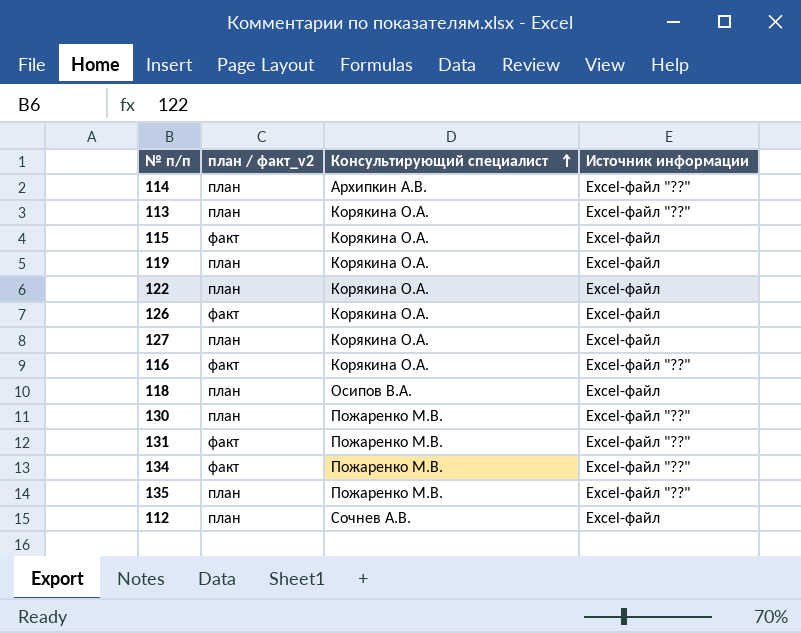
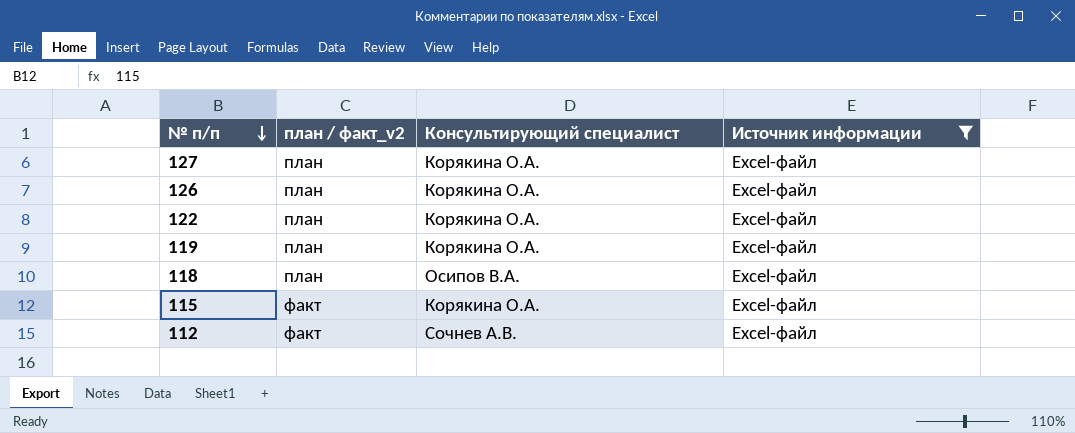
filter: none -> Источник информации = Excel-файл
row order: Консультирующий специалист ascending -> № п/п descending
126 | план / факт_v2: факт -> план
112 | план / факт_v2: план -> факт

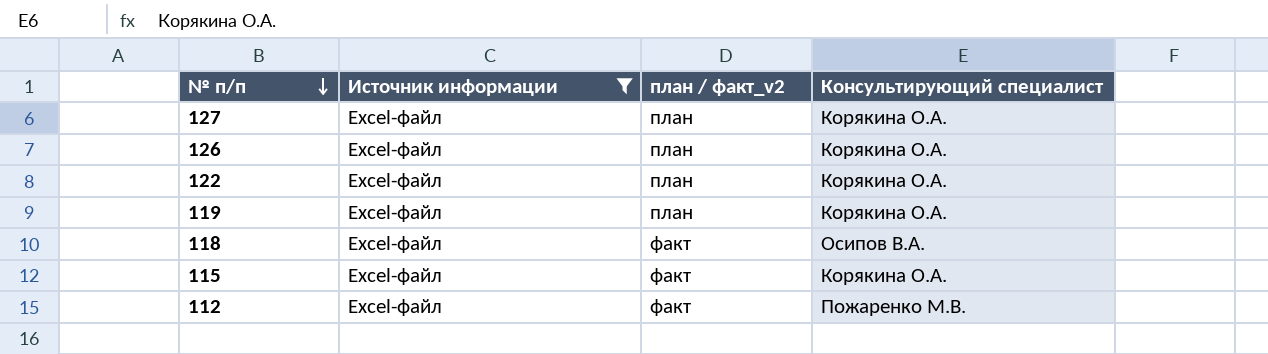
column Источник информации | position: 4 -> 2
118 | план / факт_v2: план -> факт
112 | Консультирующий специалист: Сочнев А.В. -> Пожаренко М.В.

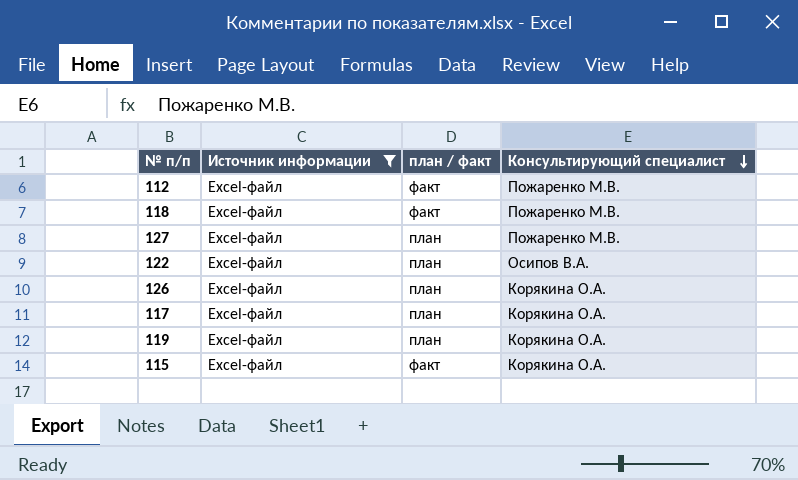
row order: № п/п descending -> Консультирующий специалист descending
column name: план / факт_v2 -> план / факт
118 | Консультирующий специалист: Осипов В.А. -> Пожаренко М.В.
127 | Консультирующий специалист: Корякина О.А. -> Пожаренко М.В.
122 | Консультирующий специалист: Корякина О.А. -> Осипов В.А.
row 117: none -> Excel-файл | план | Корякина О.А.

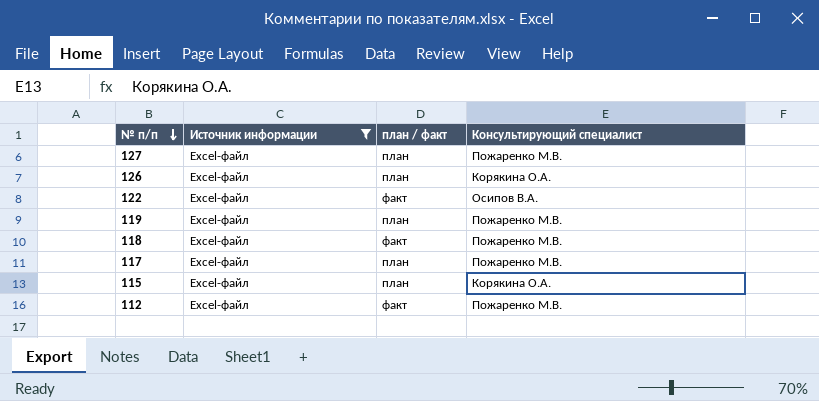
row order: Консультирующий специалист descending -> № п/п descending
122 | план / факт: план -> факт
119 | Консультирующий специалист: Корякина О.А. -> Пожаренко М.В.
117 | Консультирующий специалист: Корякина О.А. -> Пожаренко М.В.
115 | план / факт: факт -> план

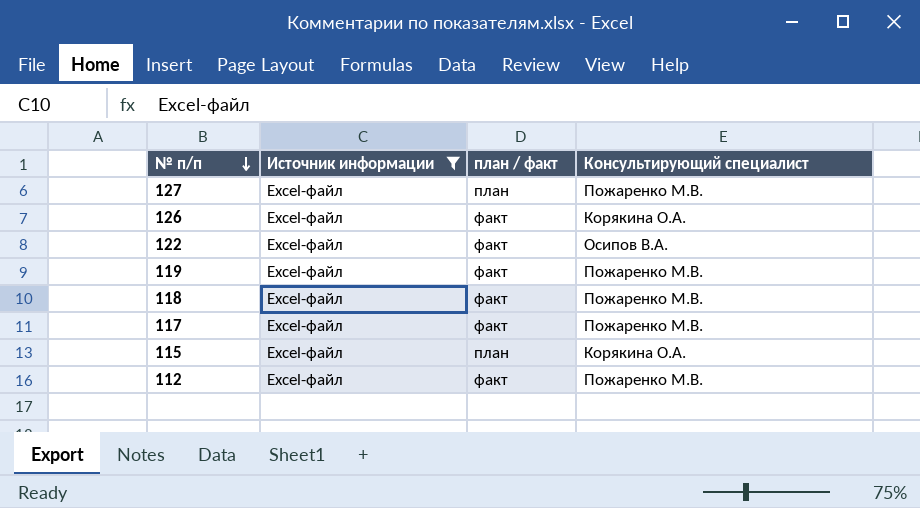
126 | план / факт: план -> факт
119 | план / факт: план -> факт
117 | план / факт: план -> факт

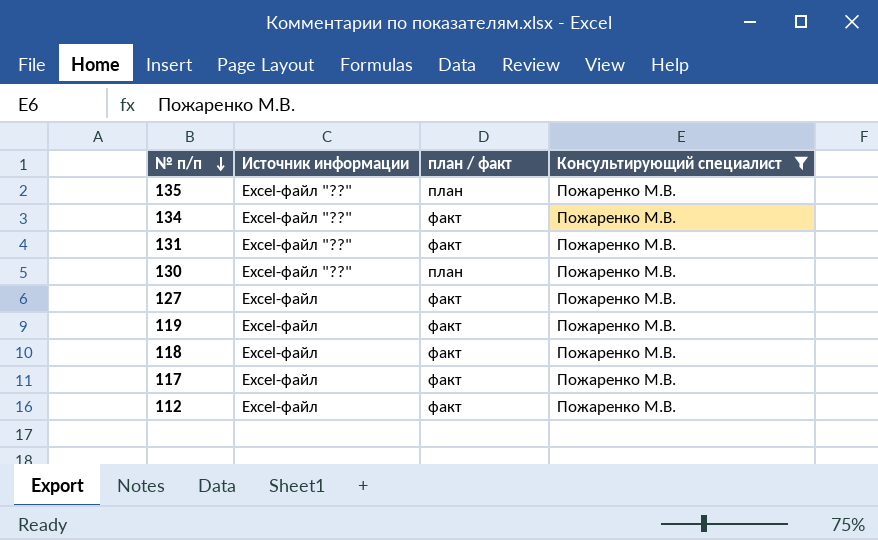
filter: Источник информации = Excel-файл -> Консультирующий специалист = Пожаренко М.В.
127 | план / факт: план -> факт

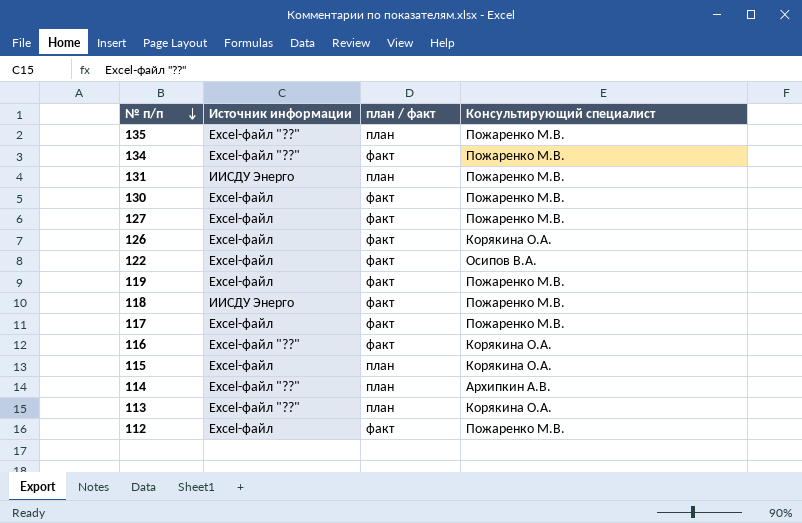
filter: Консультирующий специалист = Пожаренко М.В. -> none
131 | Источник информации: Excel-файл "??" -> ИИСДУ Энерго
131 | план / факт: факт -> план
130 | Источник информации: Excel-файл "??" -> Excel-файл
130 | план / факт: план -> факт
118 | Источник информации: Excel-файл -> ИИСДУ Энерго

